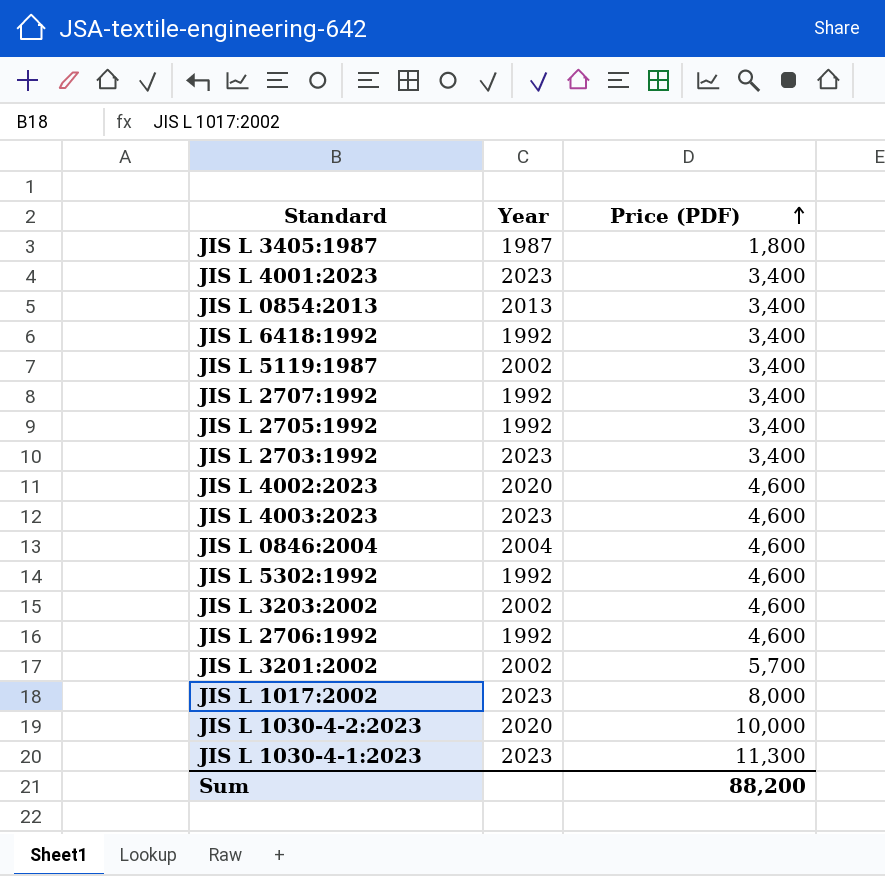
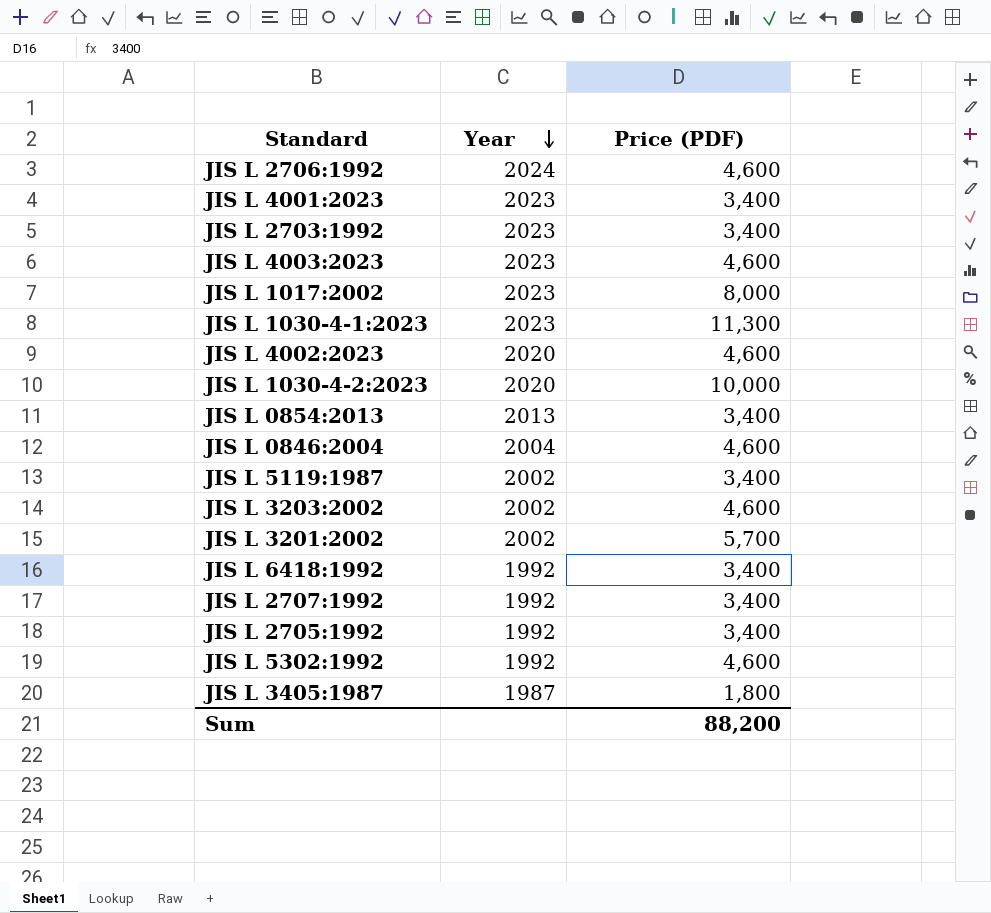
row order: Price (PDF) ascending -> Year descending
JIS L 2706:1992 | Year: 1992 -> 2024

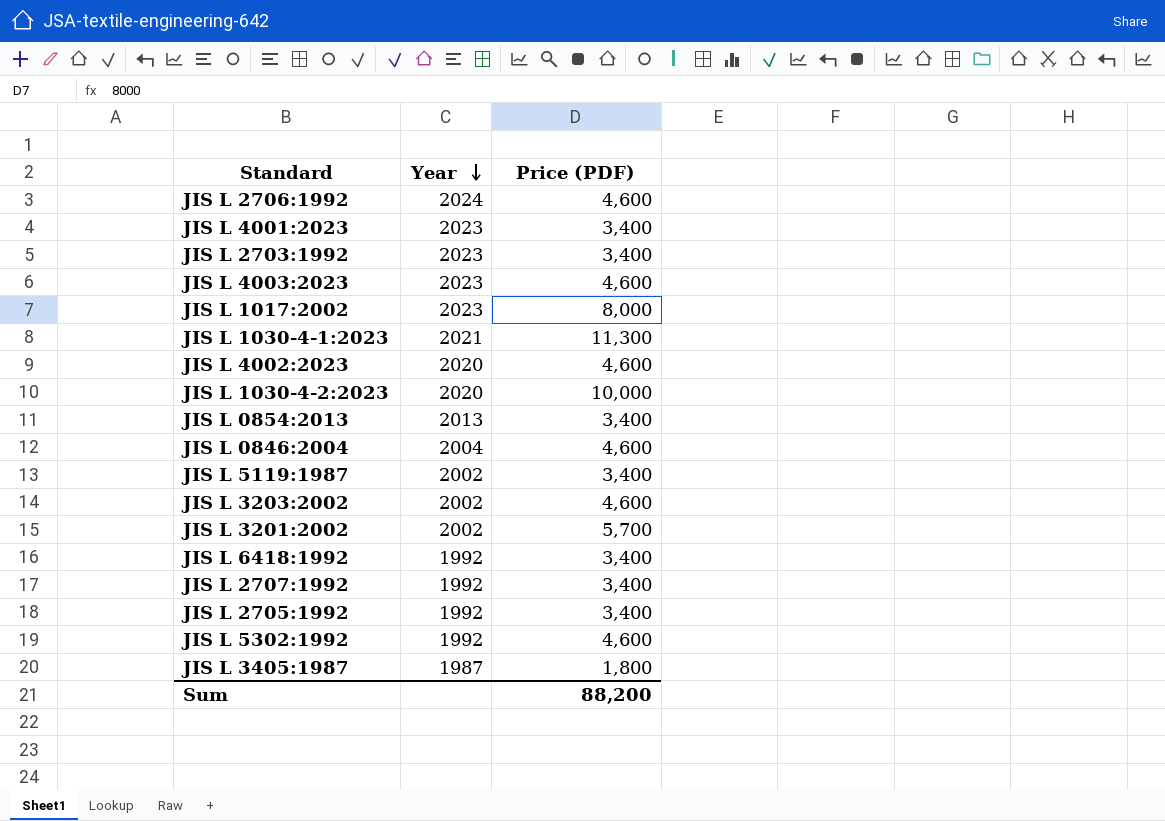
JIS L 1030-4-1:2023 | Year: 2023 -> 2021

